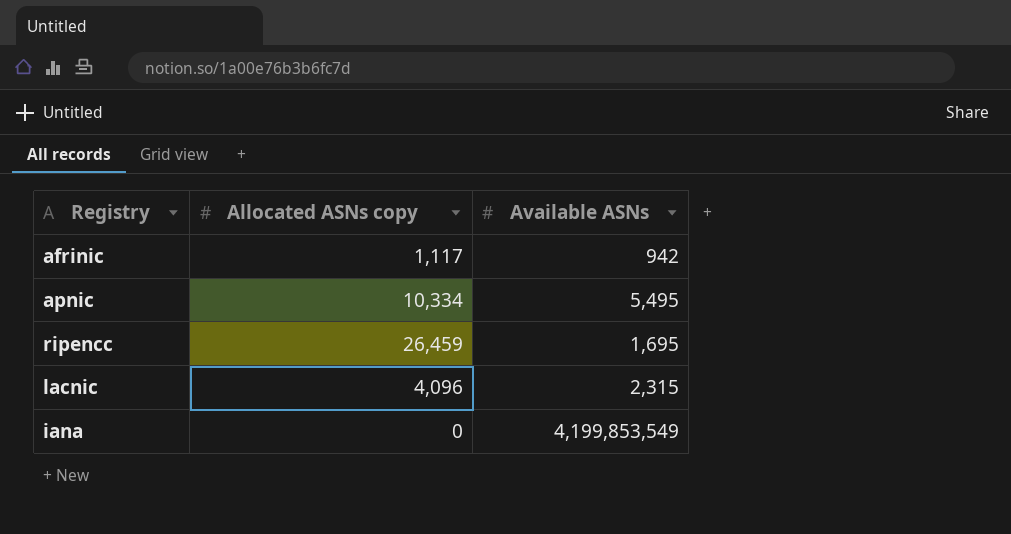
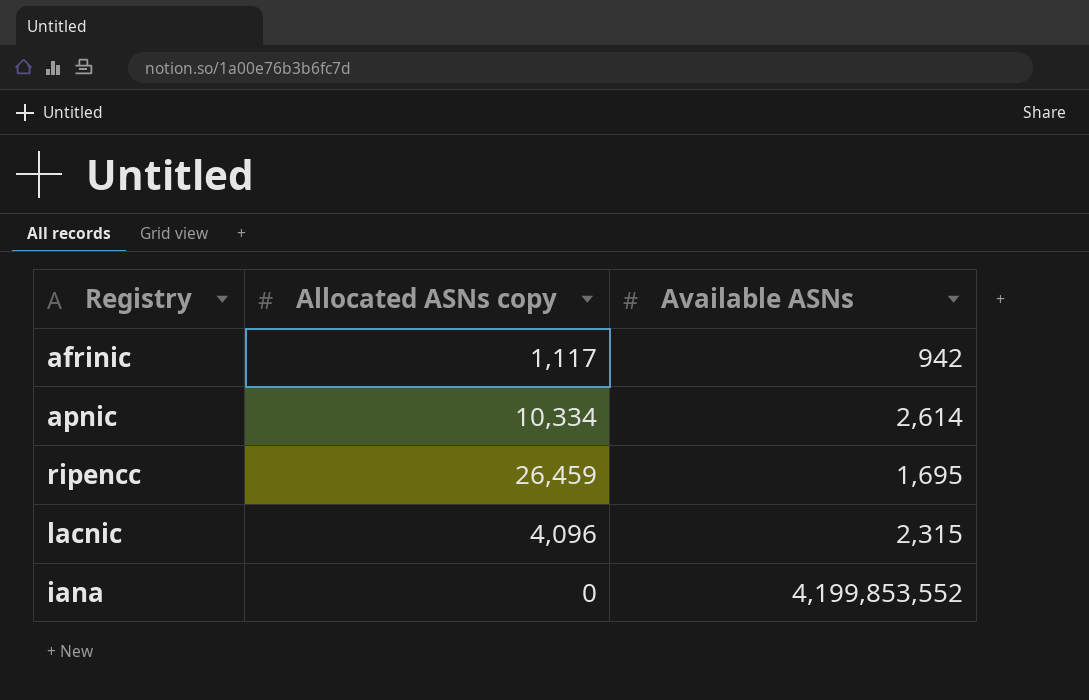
apnic | Available ASNs: 5,495 -> 2,614
iana | Available ASNs: 4,199,853,549 -> 4,199,853,552

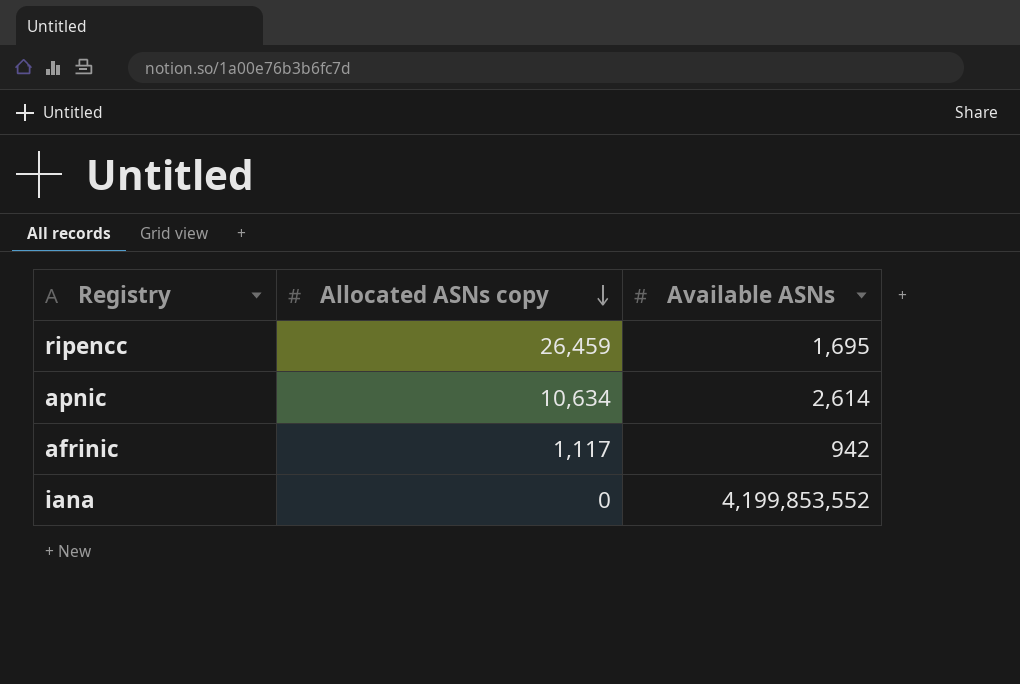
row order: none -> Allocated ASNs copy descending
row lacnic: 4,096 | 2,315 -> none
apnic | Allocated ASNs copy: 10,334 -> 10,634

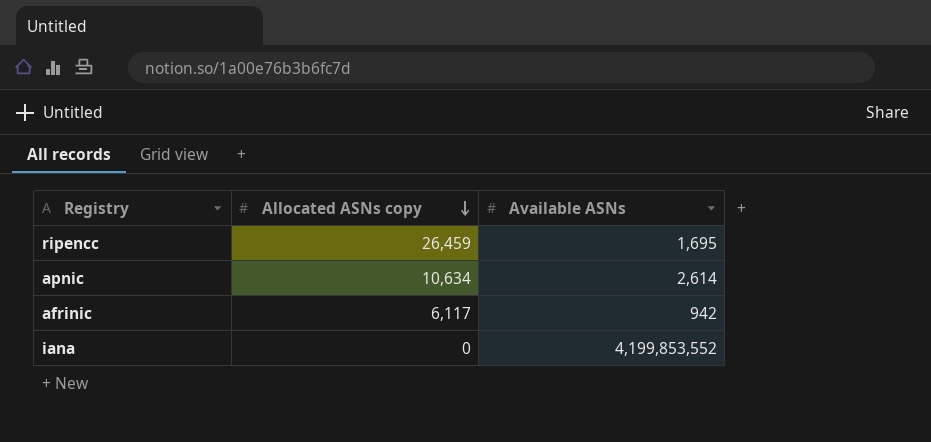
afrinic | Allocated ASNs copy: 1,117 -> 6,117

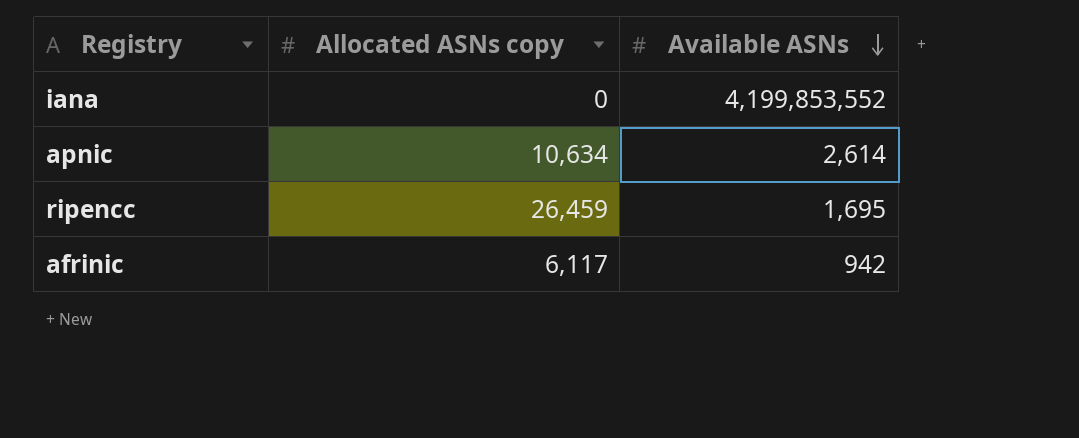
row order: Allocated ASNs copy descending -> Available ASNs descending

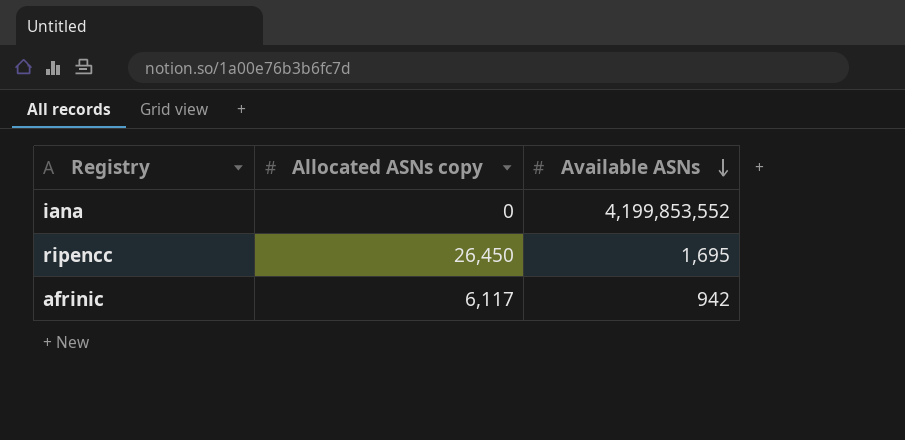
row apnic: 10,634 | 2,614 -> none
ripencc | Allocated ASNs copy: 26,459 -> 26,450

